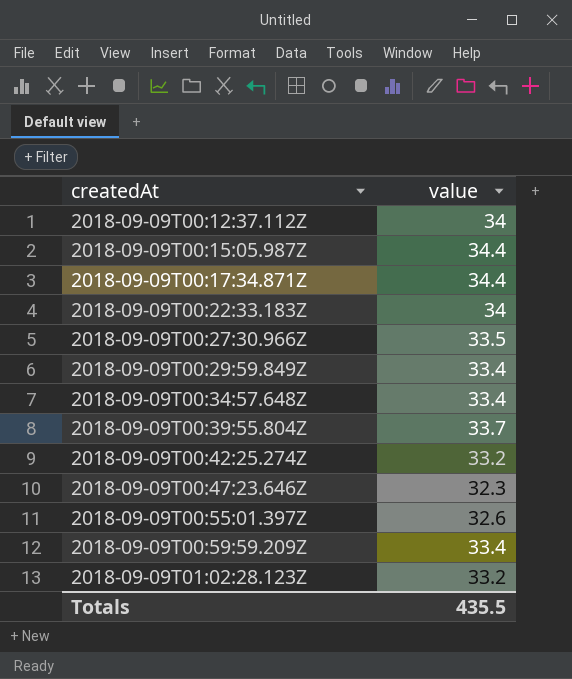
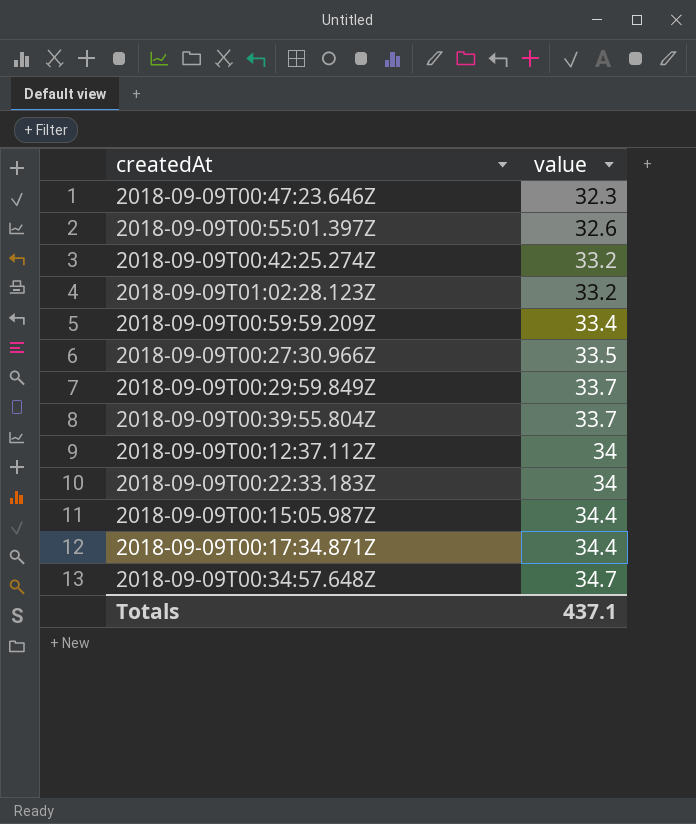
row order: createdAt ascending -> value ascending
2018-09-09T00:29:59.849Z | value: 33.4 -> 33.7
2018-09-09T00:34:57.648Z | value: 33.4 -> 34.7
Totals | value: 435.5 -> 437.1

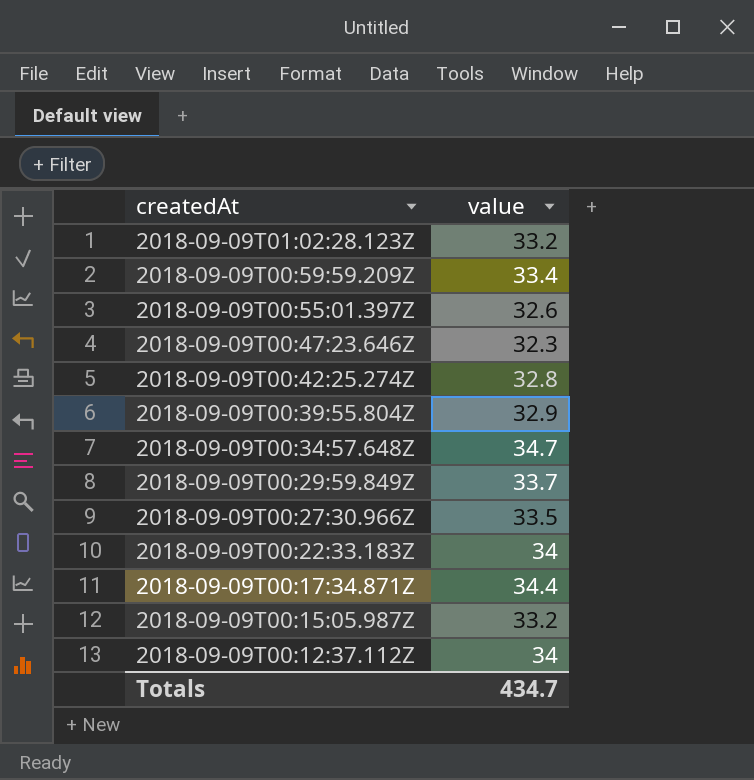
row order: value ascending -> createdAt descending
2018-09-09T00:42:25.274Z | value: 33.2 -> 32.8
2018-09-09T00:39:55.804Z | value: 33.7 -> 32.9
2018-09-09T00:15:05.987Z | value: 34.4 -> 33.2
Totals | value: 437.1 -> 434.7

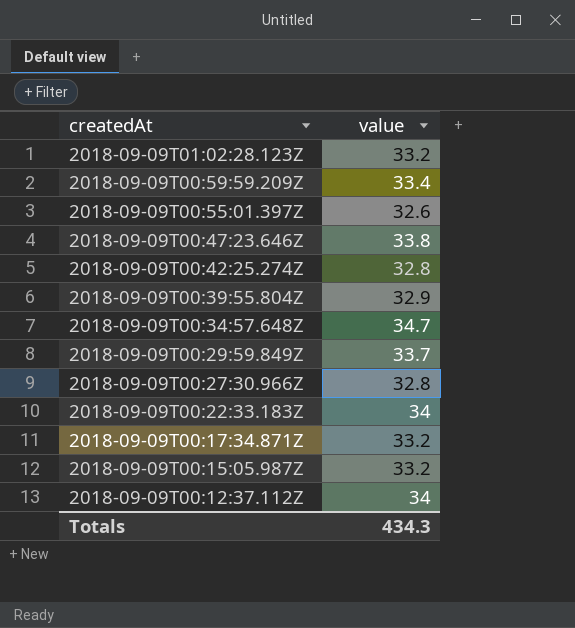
2018-09-09T00:47:23.646Z | value: 32.3 -> 33.8
2018-09-09T00:27:30.966Z | value: 33.5 -> 32.8
2018-09-09T00:17:34.871Z | value: 34.4 -> 33.2
Totals | value: 434.7 -> 434.3

